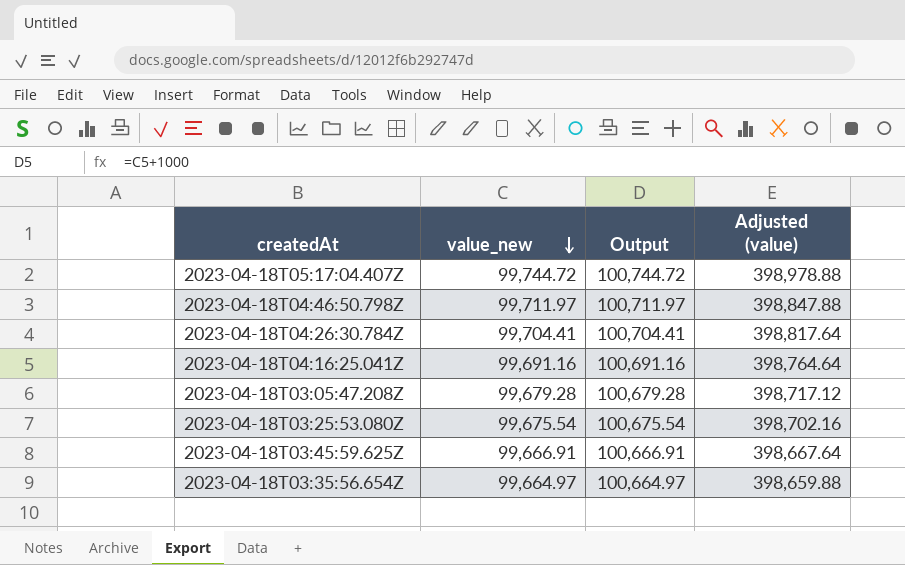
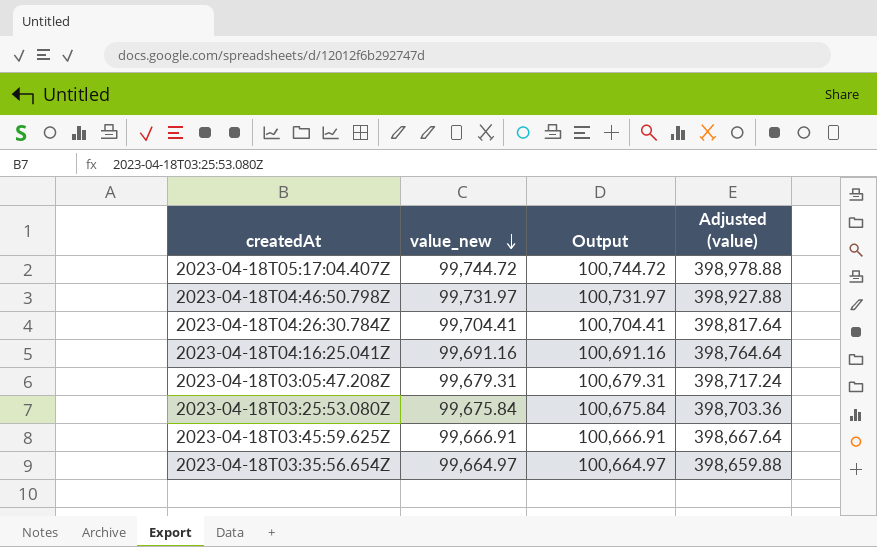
2023-04-18T04:46:50.798Z | value_new: 99,711.97 -> 99,731.97
2023-04-18T04:46:50.798Z | Output: 100,711.97 -> 100,731.97
2023-04-18T04:46:50.798Z | Adjusted (value): 398,847.88 -> 398,927.88
2023-04-18T03:05:47.208Z | value_new: 99,679.28 -> 99,679.31
2023-04-18T03:05:47.208Z | Output: 100,679.28 -> 100,679.31
2023-04-18T03:05:47.208Z | Adjusted (value): 398,717.12 -> 398,717.24
2023-04-18T03:25:53.080Z | value_new: 99,675.54 -> 99,675.84
2023-04-18T03:25:53.080Z | Output: 100,675.54 -> 100,675.84
2023-04-18T03:25:53.080Z | Adjusted (value): 398,702.16 -> 398,703.36

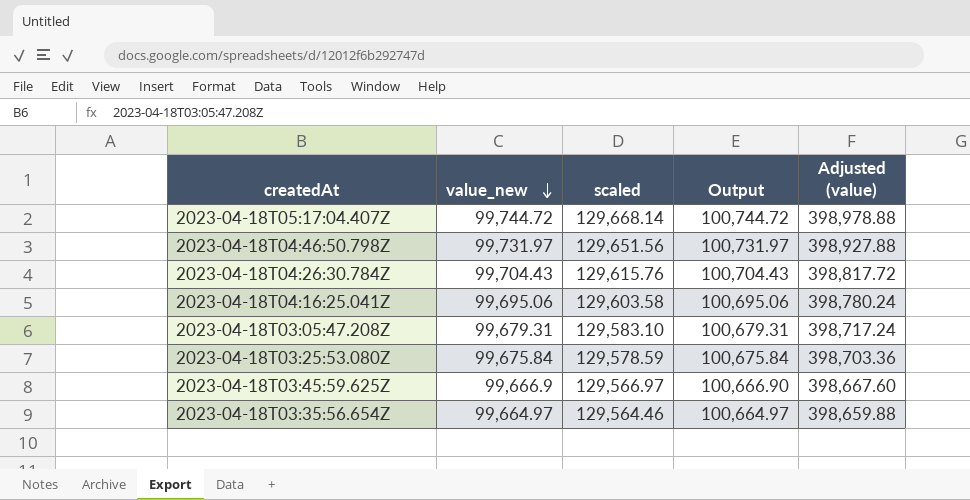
column scaled | formula: none -> [value_new] * 1.3
2023-04-18T04:26:30.784Z | value_new: 99,704.41 -> 99,704.43
2023-04-18T04:26:30.784Z | Output: 100,704.41 -> 100,704.43
2023-04-18T04:26:30.784Z | Adjusted (value): 398,817.64 -> 398,817.72
2023-04-18T04:16:25.041Z | value_new: 99,691.16 -> 99,695.06
2023-04-18T04:16:25.041Z | Output: 100,691.16 -> 100,695.06
2023-04-18T04:16:25.041Z | Adjusted (value): 398,764.64 -> 398,780.24
2023-04-18T03:45:59.625Z | value_new: 99,666.91 -> 99,666.9
2023-04-18T03:45:59.625Z | Output: 100,666.91 -> 100,666.90
2023-04-18T03:45:59.625Z | Adjusted (value): 398,667.64 -> 398,667.60

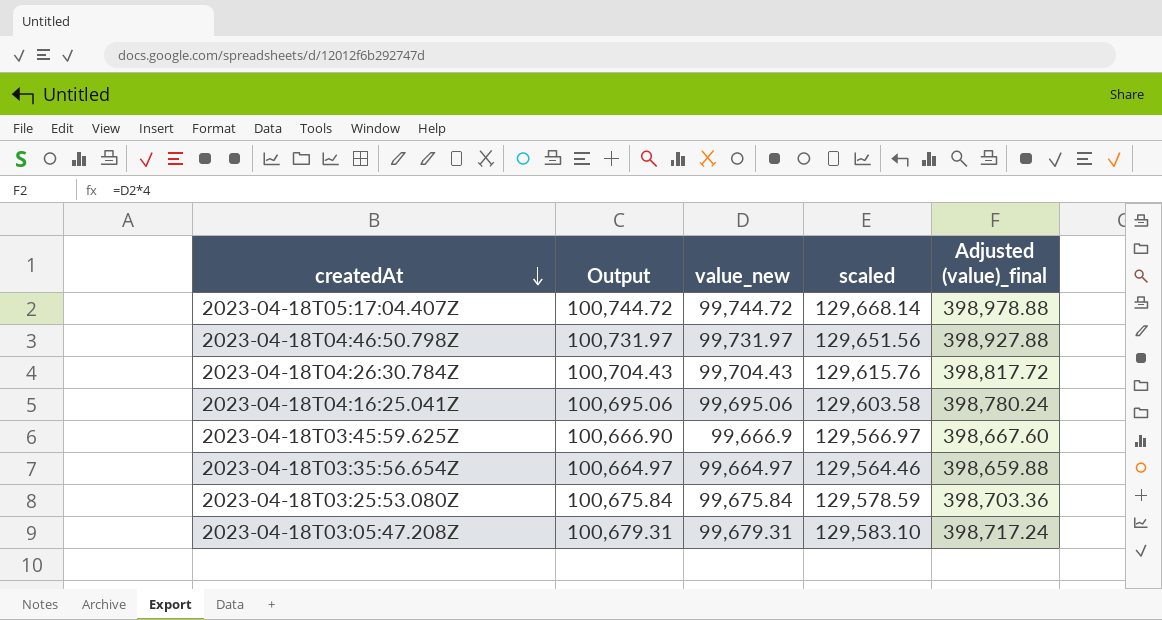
row order: value_new descending -> createdAt descending
column Output | position: 4 -> 2
column name: Adjusted (value) -> Adjusted (value)_final

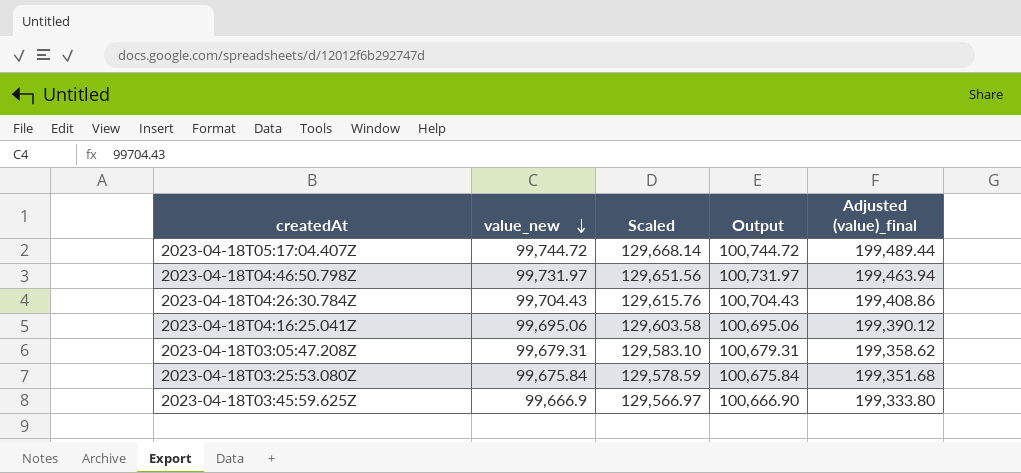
row order: createdAt descending -> value_new descending
column name: scaled -> Scaled
column Output | position: 2 -> 4
column Adjusted (value)_final | formula: [value_new] * 4 -> [value_new] * 2
row 2023-04-18T03:35:56.654Z: 100,664.97 | 99,664.97 | 129,564.46 | 398,659.88 -> none

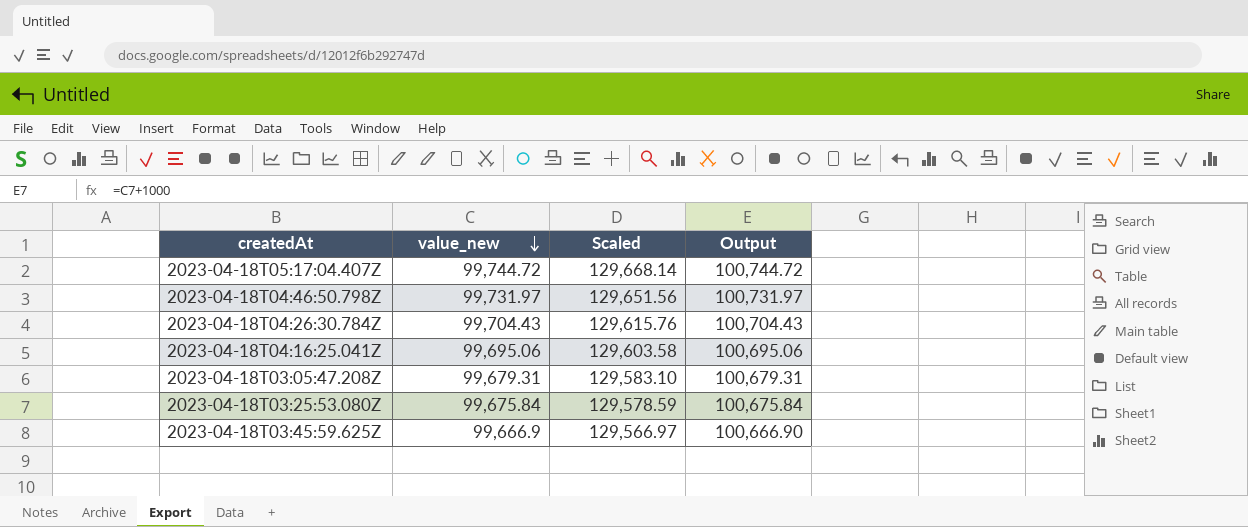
column Adjusted (value)_final | formula: [value_new] * 2 -> none

